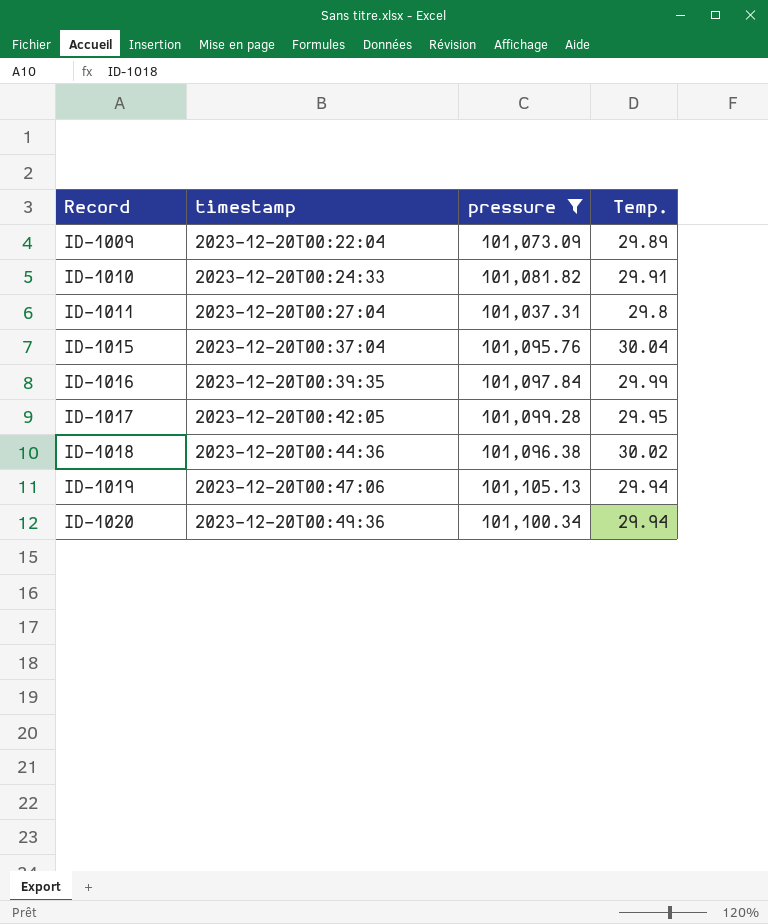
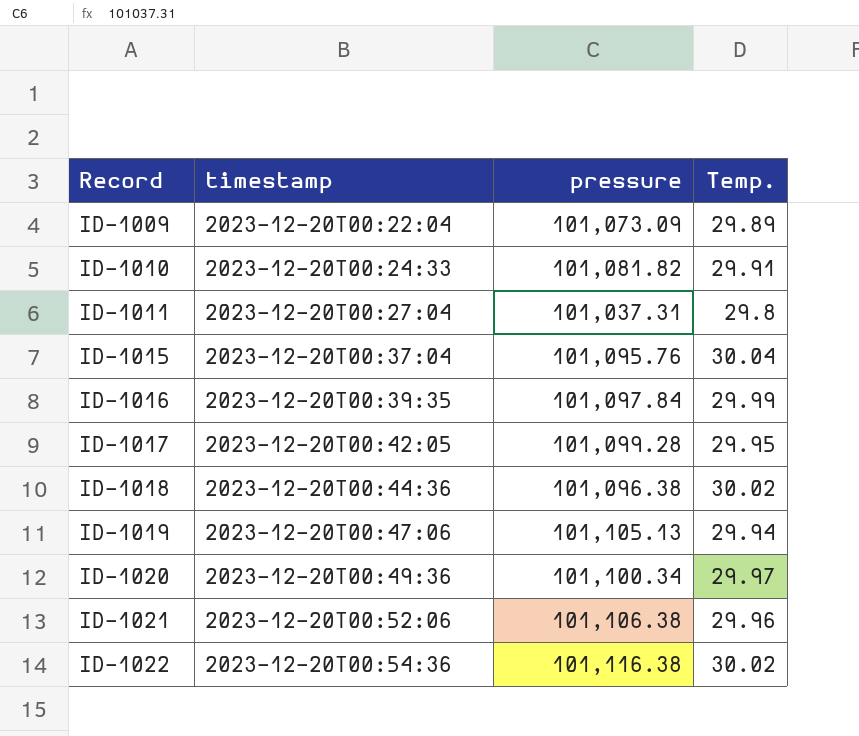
filter: pressure <= 101,105.13 -> none
ID-1020 | Temp.: 29.94 -> 29.97

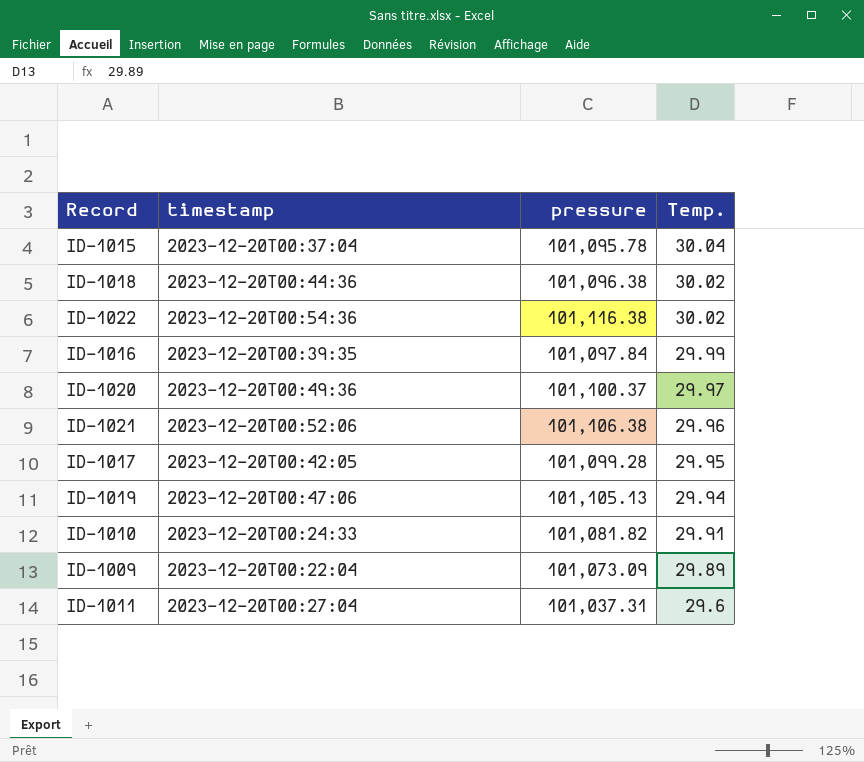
row order: Record ascending -> Temp. descending
ID-1015 | pressure: 101,095.76 -> 101,095.78
ID-1020 | pressure: 101,100.34 -> 101,100.37
ID-1011 | Temp.: 29.8 -> 29.6

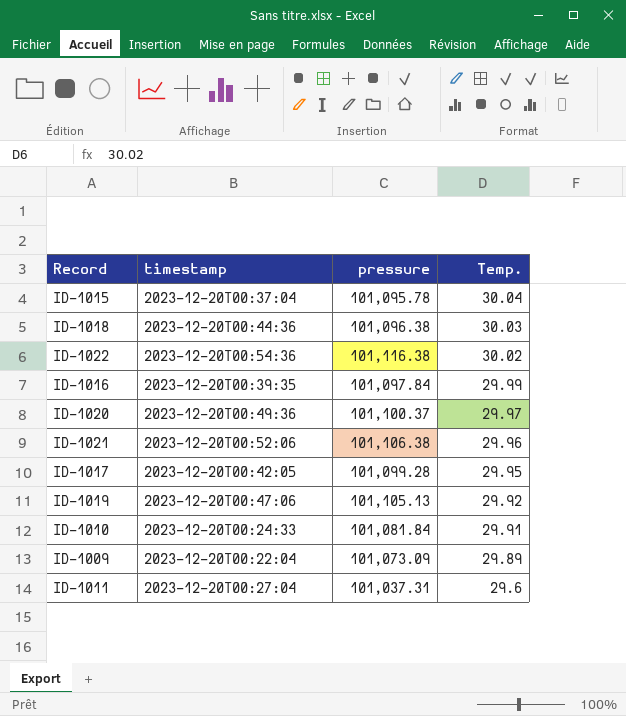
ID-1018 | Temp.: 30.02 -> 30.03
ID-1019 | Temp.: 29.94 -> 29.92
ID-1010 | pressure: 101,081.82 -> 101,081.84

